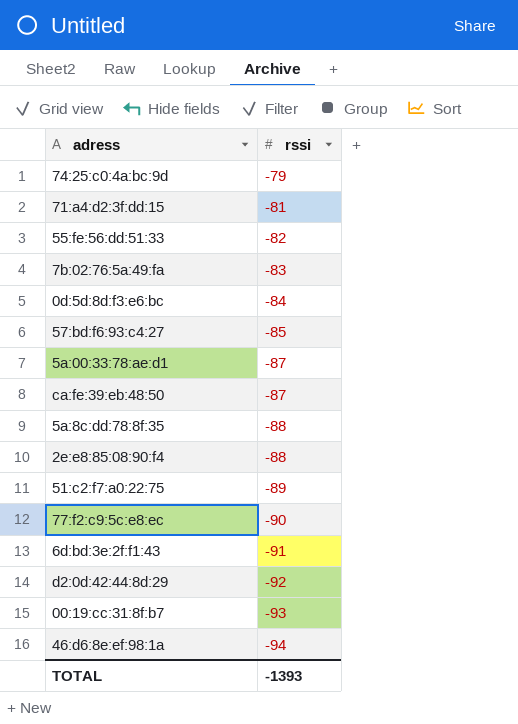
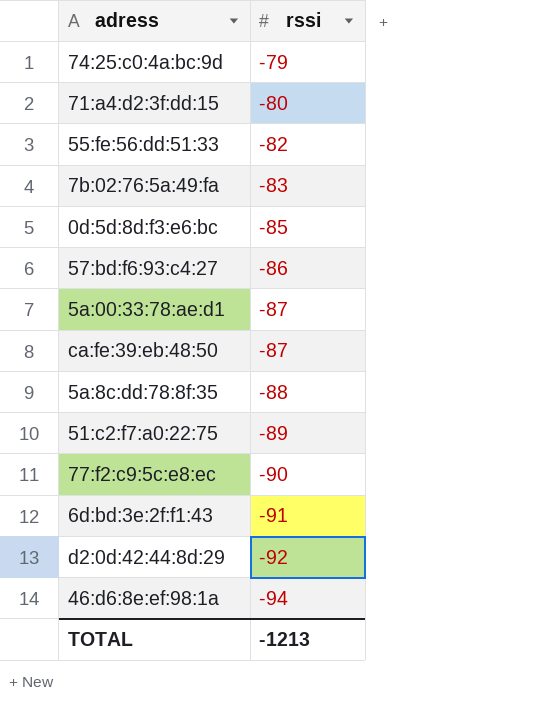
row 2e:e8:85:08:90:f4: -88 -> none
row 00:19:cc:31:8f:b7: -93 -> none
71:a4:d2:3f:dd:15 | rssi: -81 -> -80
0d:5d:8d:f3:e6:bc | rssi: -84 -> -85
57:bd:f6:93:c4:27 | rssi: -85 -> -86
TOTAL | rssi: -1393 -> -1213

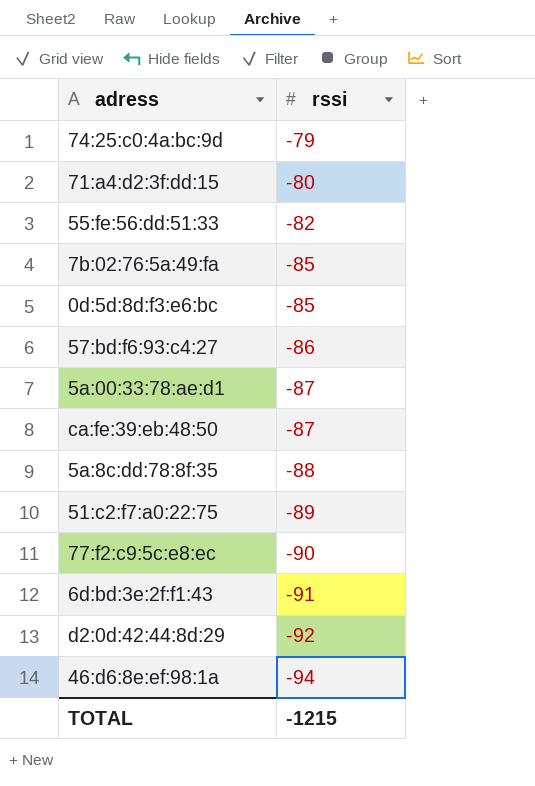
7b:02:76:5a:49:fa | rssi: -83 -> -85
TOTAL | rssi: -1213 -> -1215

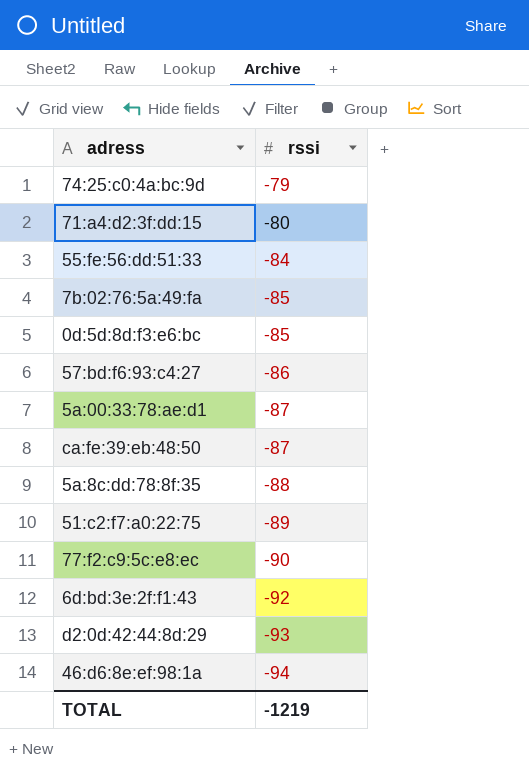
55:fe:56:dd:51:33 | rssi: -82 -> -84
6d:bd:3e:2f:f1:43 | rssi: -91 -> -92
d2:0d:42:44:8d:29 | rssi: -92 -> -93
TOTAL | rssi: -1215 -> -1219

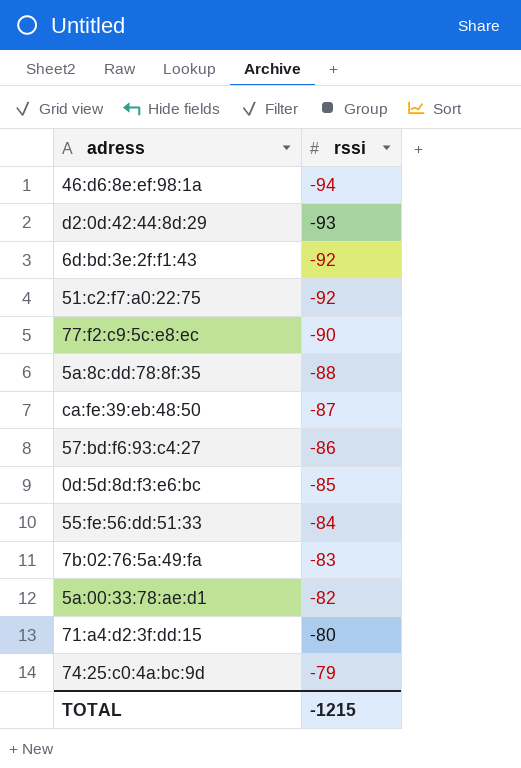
row order: rssi descending -> rssi ascending
51:c2:f7:a0:22:75 | rssi: -89 -> -92
7b:02:76:5a:49:fa | rssi: -85 -> -83
5a:00:33:78:ae:d1 | rssi: -87 -> -82
TOTAL | rssi: -1219 -> -1215

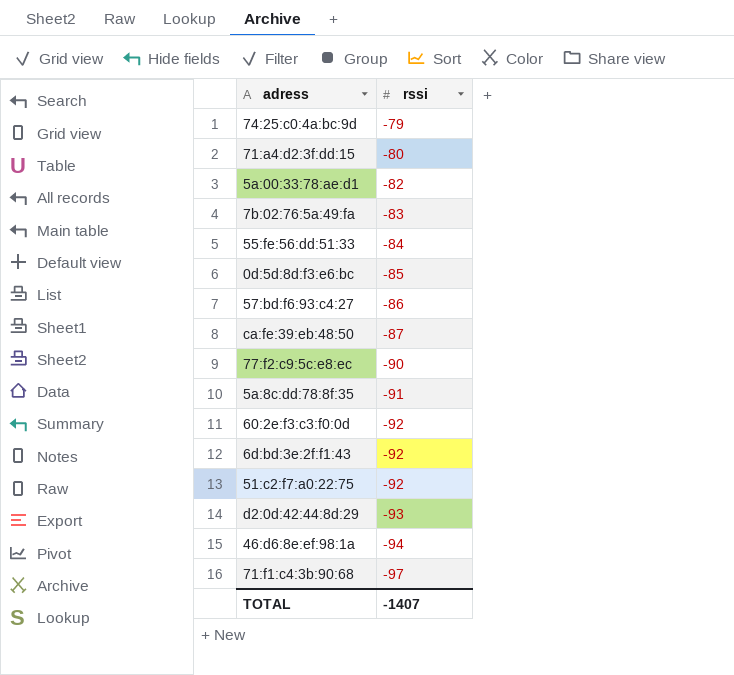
row order: rssi ascending -> rssi descending
5a:8c:dd:78:8f:35 | rssi: -88 -> -91
row 60:2e:f3:c3:f0:0d: none -> -92
row 71:f1:c4:3b:90:68: none -> -97
TOTAL | rssi: -1215 -> -1407

